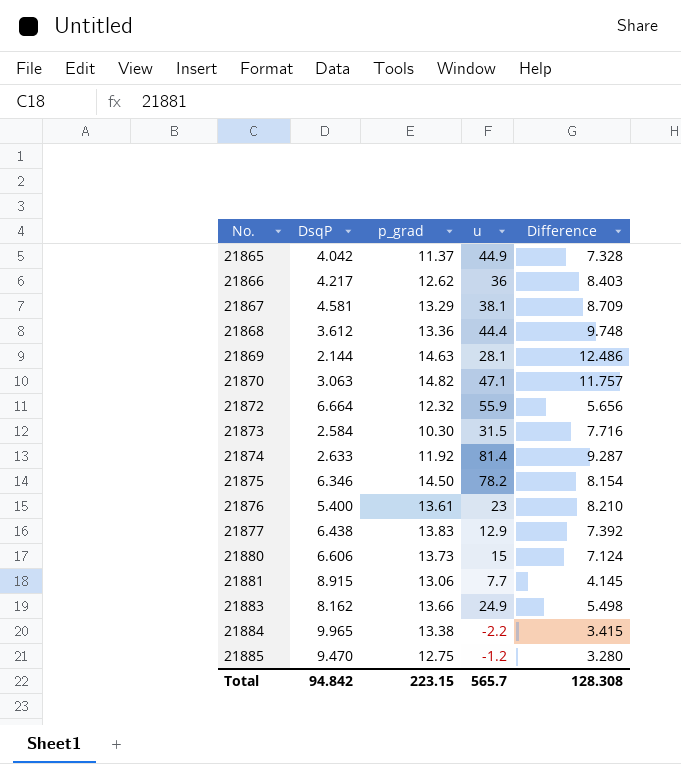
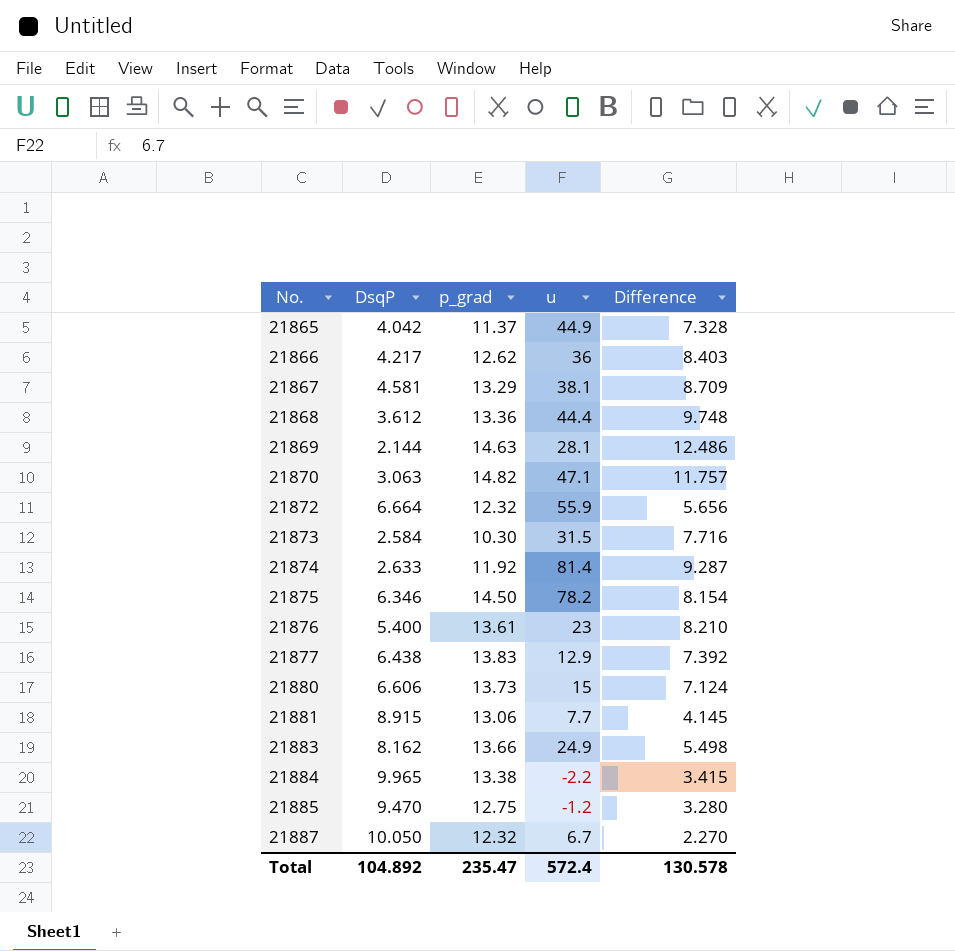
row 21887: none -> 10.050 | 12.32 | 6.7 | 2.270
Total | DsqP: 94.842 -> 104.892
Total | p_grad: 223.15 -> 235.47
Total | u: 565.7 -> 572.4
Total | Difference: 128.308 -> 130.578

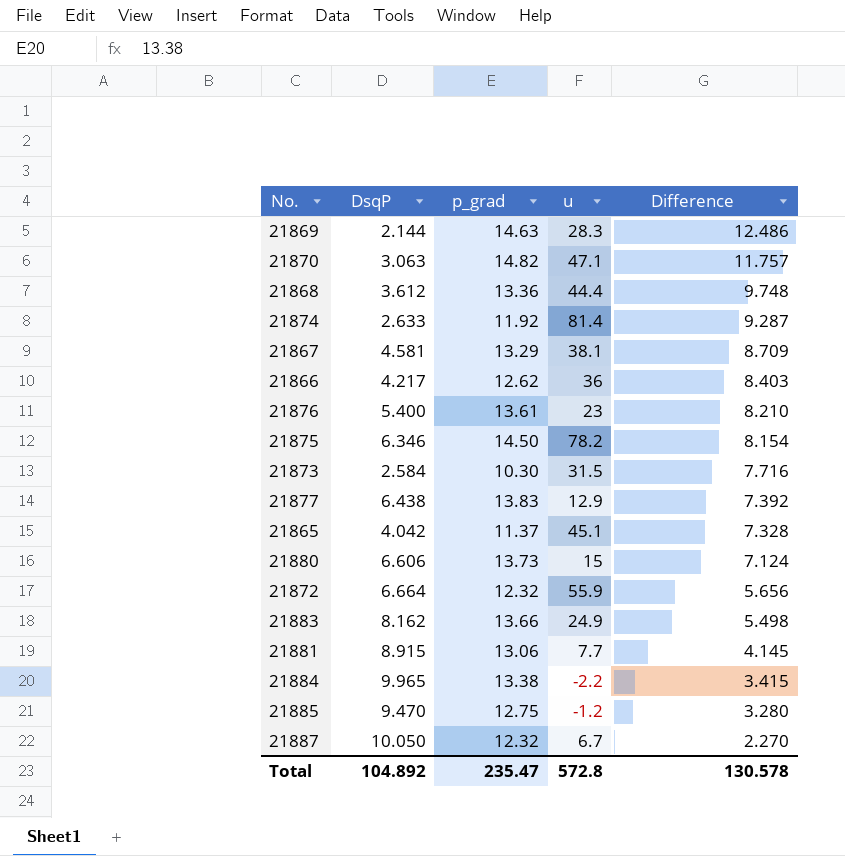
row order: No. ascending -> Difference descending
21869 | u: 28.1 -> 28.3
21865 | u: 44.9 -> 45.1
Total | u: 572.4 -> 572.8

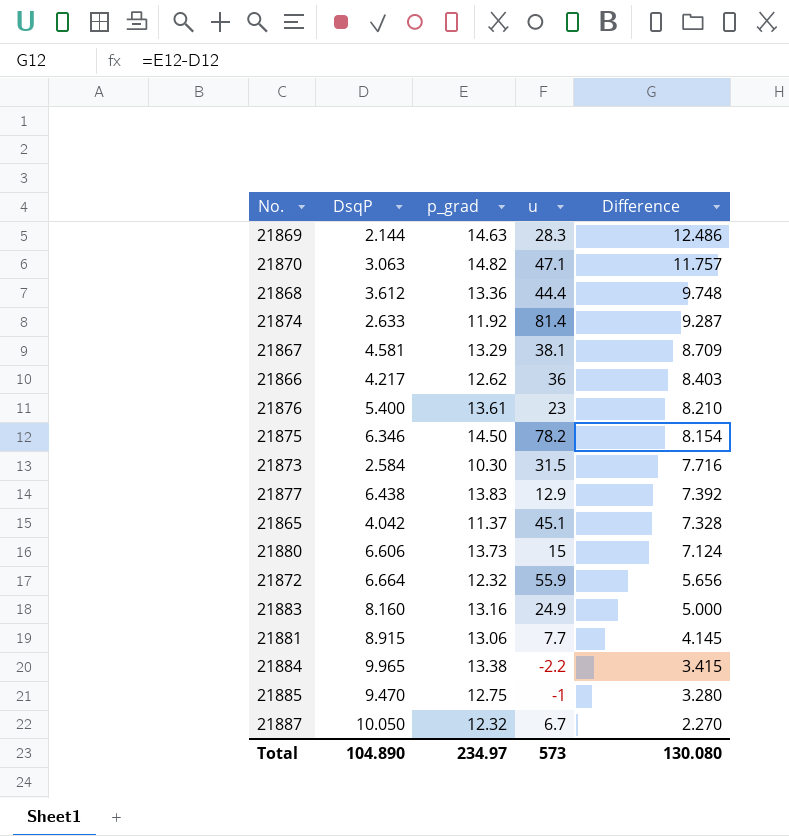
21883 | DsqP: 8.162 -> 8.160
21883 | p_grad: 13.66 -> 13.16
21883 | Difference: 5.498 -> 5.000
21885 | u: -1.2 -> -1
Total | DsqP: 104.892 -> 104.890
Total | p_grad: 235.47 -> 234.97
Total | u: 572.8 -> 573
Total | Difference: 130.578 -> 130.080

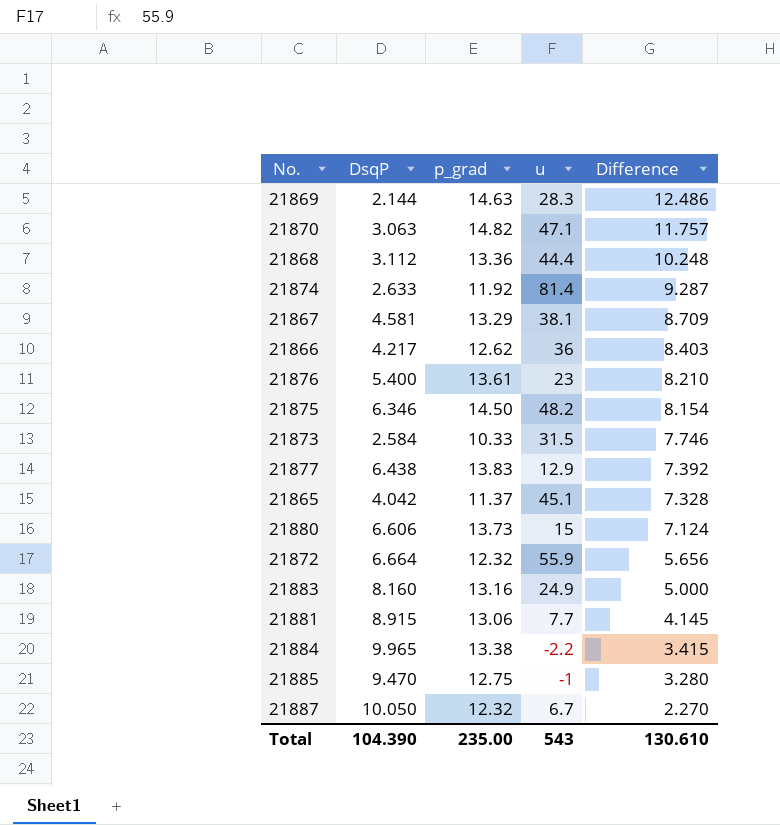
21868 | DsqP: 3.612 -> 3.112
21868 | Difference: 9.748 -> 10.248
21875 | u: 78.2 -> 48.2
21873 | p_grad: 10.30 -> 10.33
21873 | Difference: 7.716 -> 7.746
Total | DsqP: 104.890 -> 104.390
Total | p_grad: 234.97 -> 235.00
Total | u: 573 -> 543
Total | Difference: 130.080 -> 130.610

